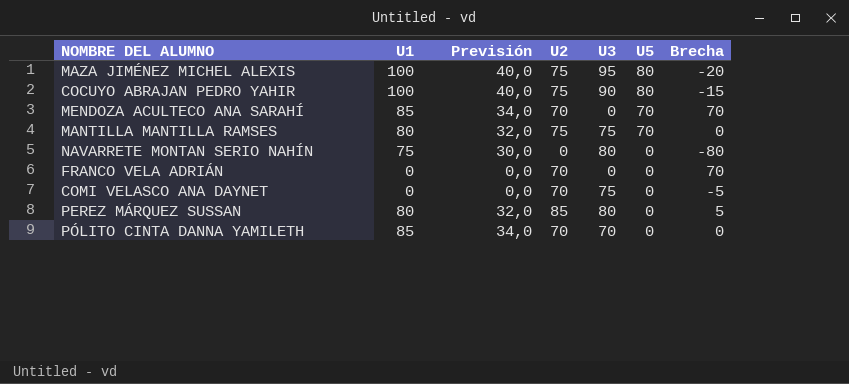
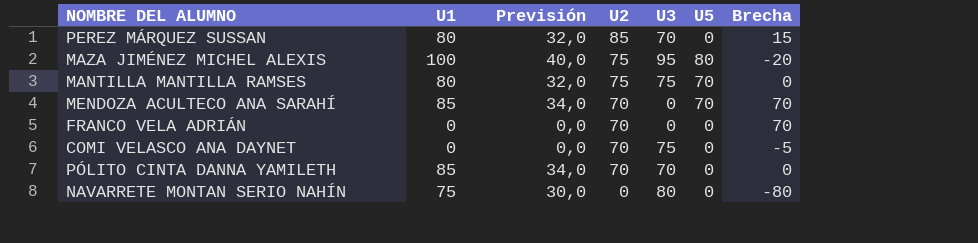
row order: U5 descending -> U2 descending
row COCUYO ABRAJAN PEDRO YAHIR: 100 | 40,0 | 75 | 90 | 80 | -15 -> none
PEREZ MÁRQUEZ SUSSAN | U3: 80 -> 70
PEREZ MÁRQUEZ SUSSAN | Brecha: 5 -> 15

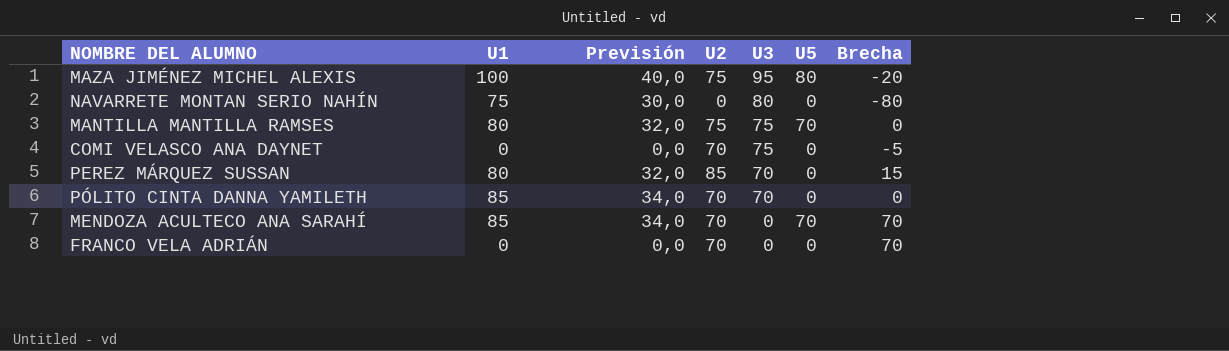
row order: U2 descending -> U3 descending

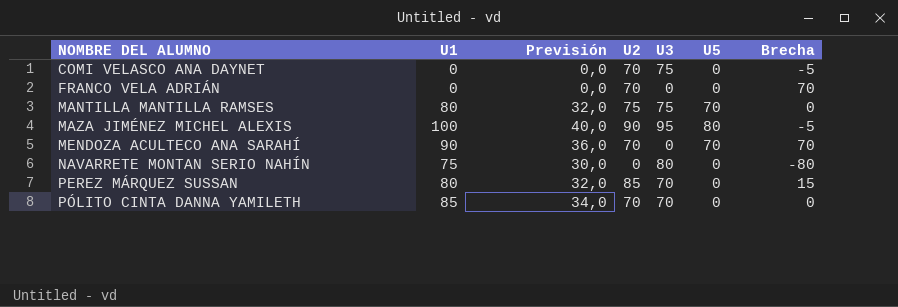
row order: U3 descending -> NOMBRE DEL ALUMNO ascending
MAZA JIMÉNEZ MICHEL ALEXIS | U2: 75 -> 90
MAZA JIMÉNEZ MICHEL ALEXIS | Brecha: -20 -> -5
MENDOZA ACULTECO ANA SARAHÍ | U1: 85 -> 90
MENDOZA ACULTECO ANA SARAHÍ | Previsión: 34,0 -> 36,0

